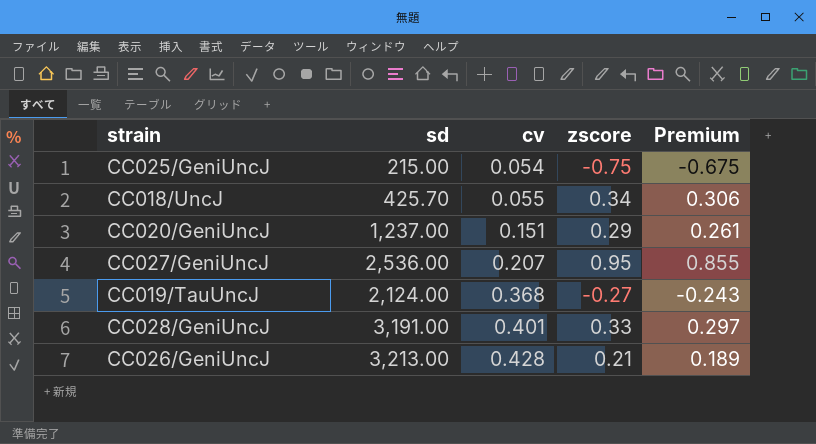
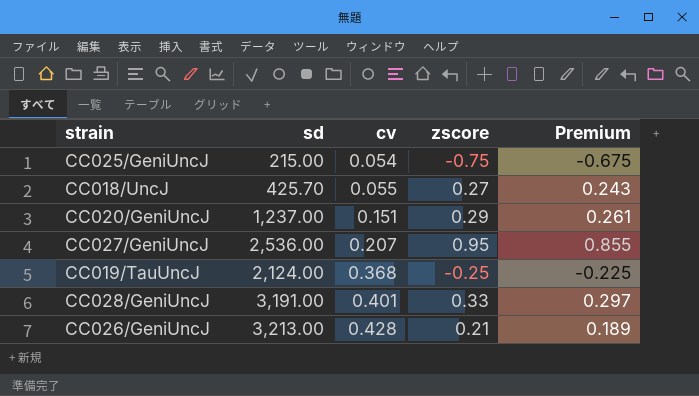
CC018/UncJ | zscore: 0.34 -> 0.27
CC018/UncJ | Premium: 0.306 -> 0.243
CC019/TauUncJ | zscore: -0.27 -> -0.25
CC019/TauUncJ | Premium: -0.243 -> -0.225

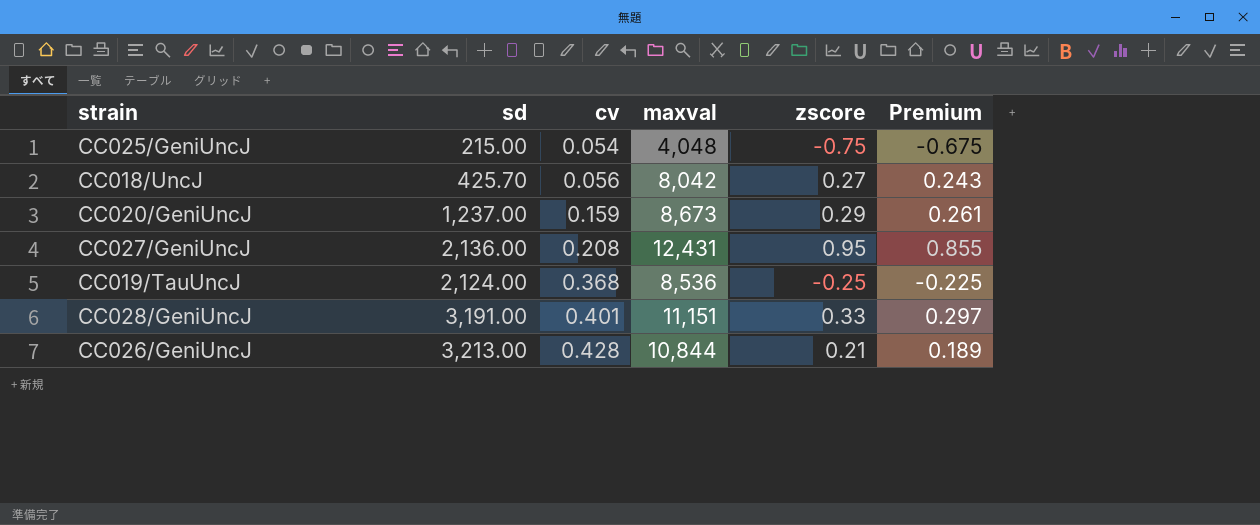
column maxval | position: none -> 4
CC018/UncJ | cv: 0.055 -> 0.056
CC020/GeniUncJ | cv: 0.151 -> 0.159
CC027/GeniUncJ | sd: 2,536.00 -> 2,136.00
CC027/GeniUncJ | cv: 0.207 -> 0.208

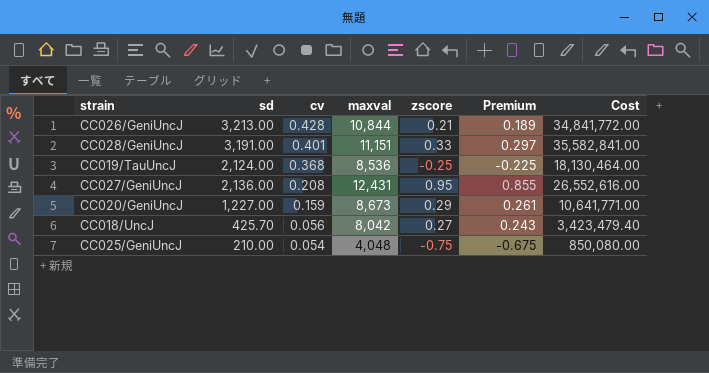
row order: cv ascending -> cv descending
column Cost | formula: none -> [sd] * [maxval]
CC020/GeniUncJ | sd: 1,237.00 -> 1,227.00
CC025/GeniUncJ | sd: 215.00 -> 210.00

